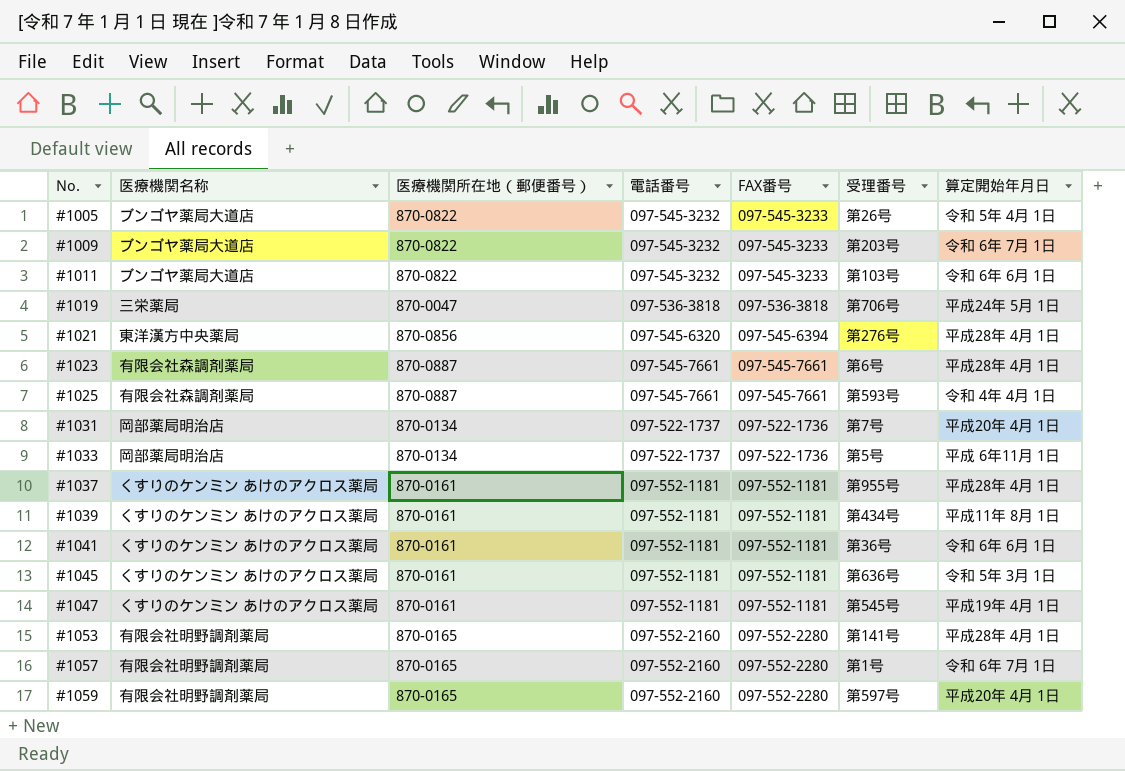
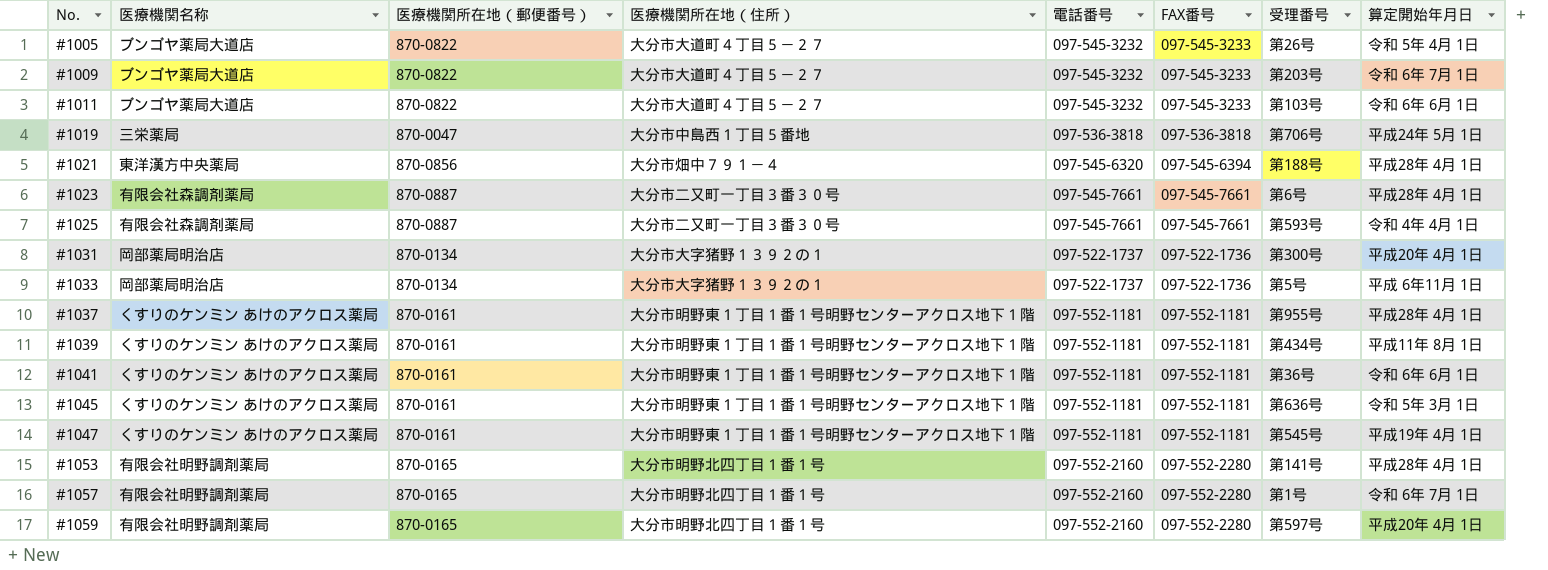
column 医療機関所在地（住所） | position: none -> 4
#1021 | 受理番号: 第276号 -> 第188号
#1031 | 受理番号: 第7号 -> 第300号

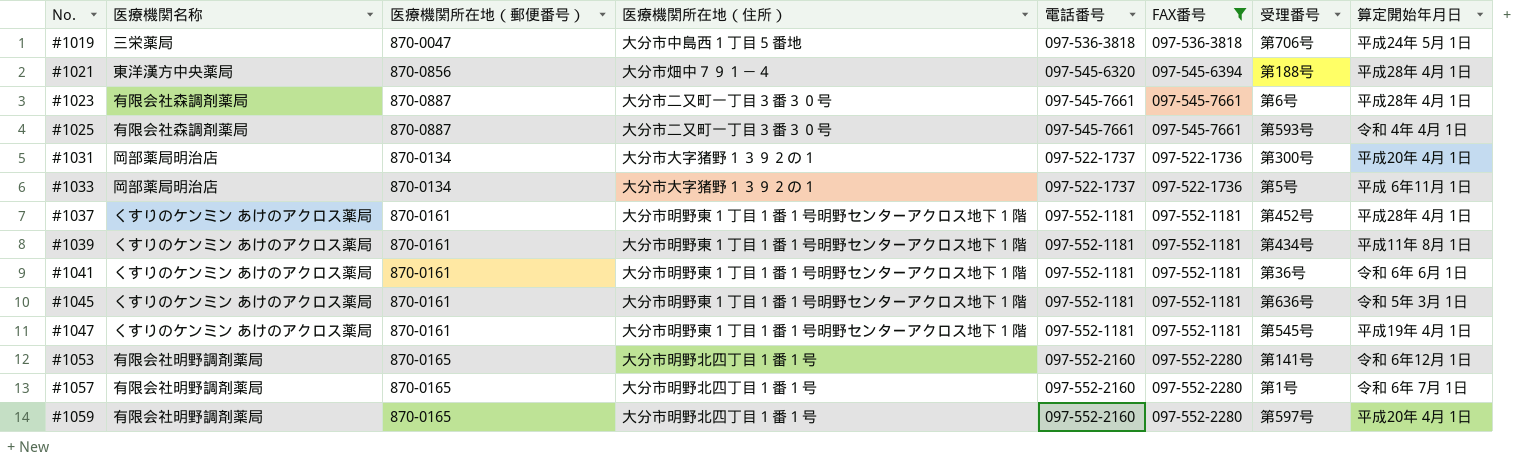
filter: none -> FAX番号 != 097-545-3233
#1037 | 受理番号: 第955号 -> 第452号
#1053 | 算定開始年月日: 平成28年 4月 1日 -> 令和 6年12月 1日

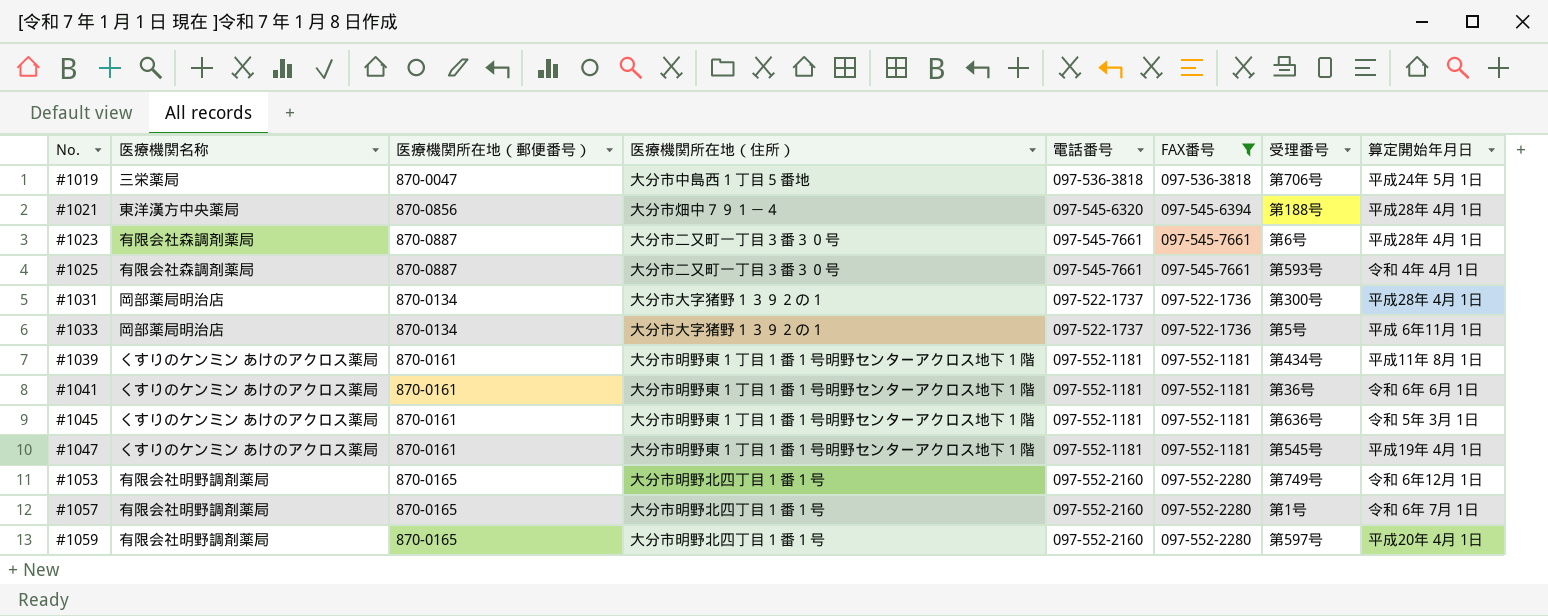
row #1037: くすりのケンミン あけのアクロス薬局 | 870-0161 | 大分市明野東１丁目１番１号明野センターアクロス地下１階 | 097-552-1181 | 097-552-1181 | 第452号 | 平成28年 4月 1日 -> none
#1031 | 算定開始年月日: 平成20年 4月 1日 -> 平成28年 4月 1日
#1053 | 受理番号: 第141号 -> 第749号

